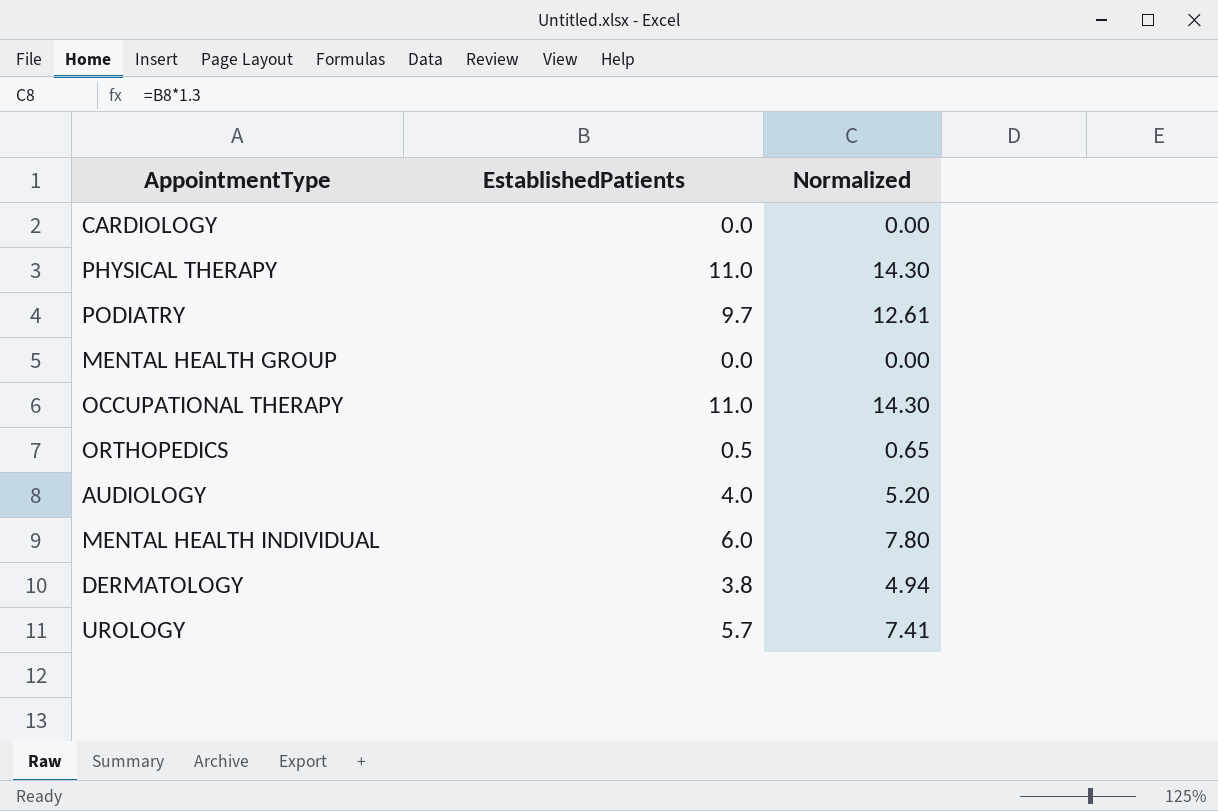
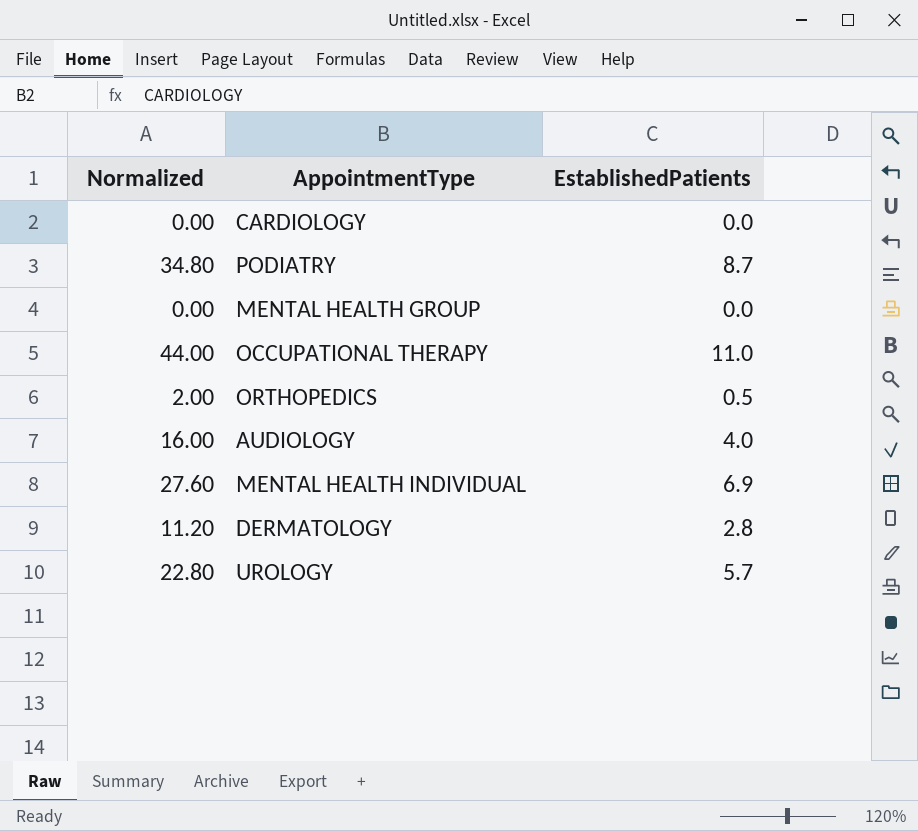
column Normalized | formula: [EstablishedPatients] * 1.3 -> [EstablishedPatients] * 4
column Normalized | position: 3 -> 1
row PHYSICAL THERAPY: 11.0 | 14.30 -> none
PODIATRY | EstablishedPatients: 9.7 -> 8.7
MENTAL HEALTH INDIVIDUAL | EstablishedPatients: 6.0 -> 6.9
DERMATOLOGY | EstablishedPatients: 3.8 -> 2.8

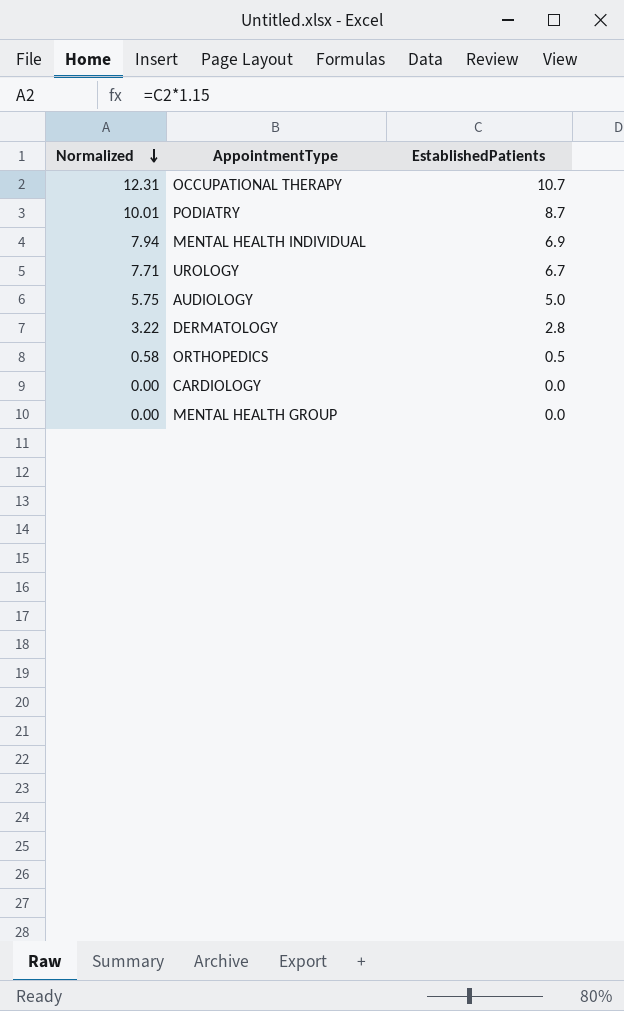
row order: none -> Normalized descending
column Normalized | formula: [EstablishedPatients] * 4 -> [EstablishedPatients] * 1.15
OCCUPATIONAL THERAPY | EstablishedPatients: 11.0 -> 10.7
UROLOGY | EstablishedPatients: 5.7 -> 6.7
AUDIOLOGY | EstablishedPatients: 4.0 -> 5.0

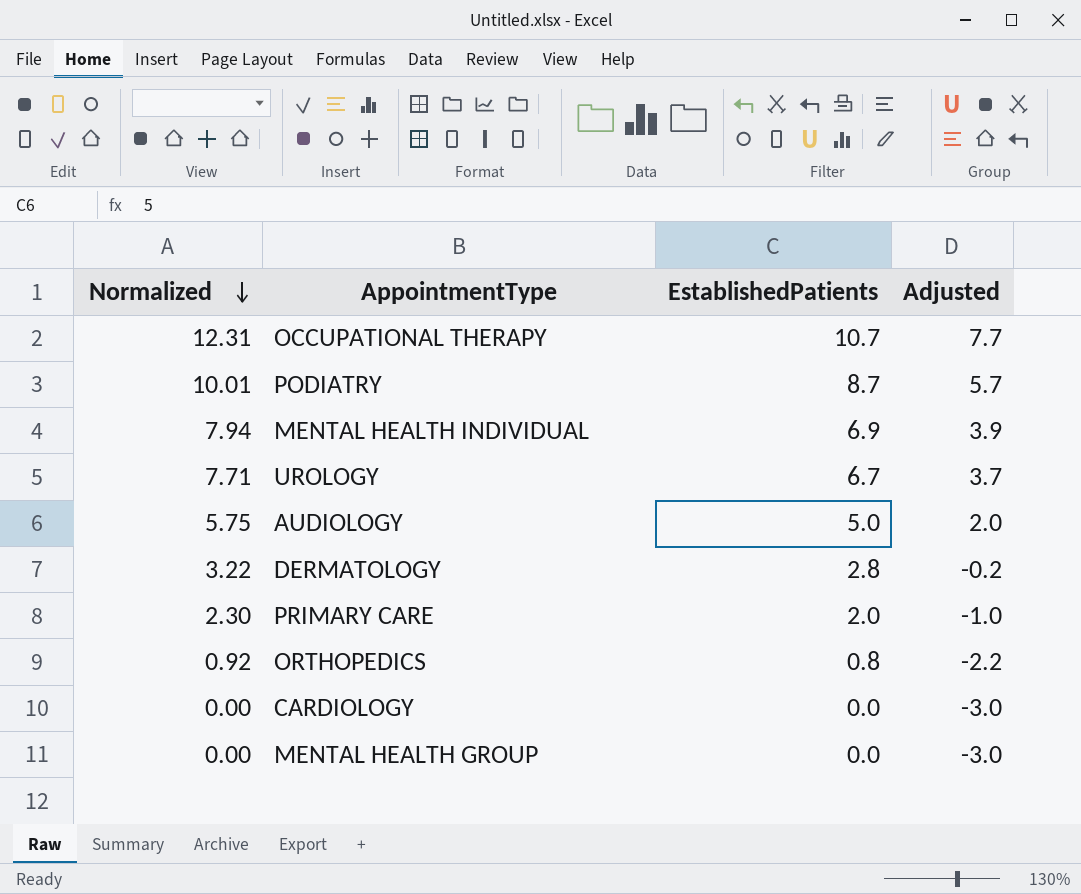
column Adjusted | formula: none -> [EstablishedPatients] - 3
row PRIMARY CARE: none -> 2.30 | 2.0 | -1.0
ORTHOPEDICS | Normalized: 0.58 -> 0.92
ORTHOPEDICS | EstablishedPatients: 0.5 -> 0.8

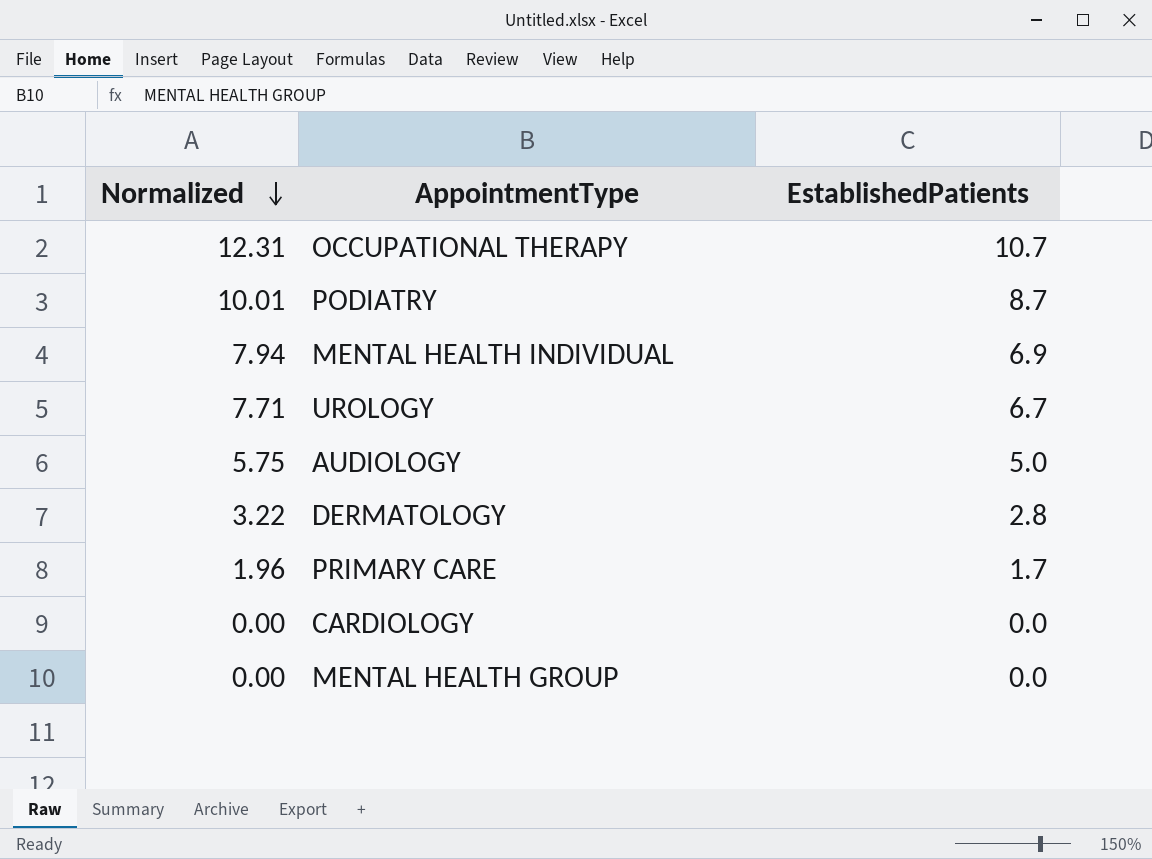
column Adjusted | formula: [EstablishedPatients] - 3 -> none
row ORTHOPEDICS: 0.92 | 0.8 | -2.2 -> none
PRIMARY CARE | Normalized: 2.30 -> 1.96
PRIMARY CARE | EstablishedPatients: 2.0 -> 1.7

